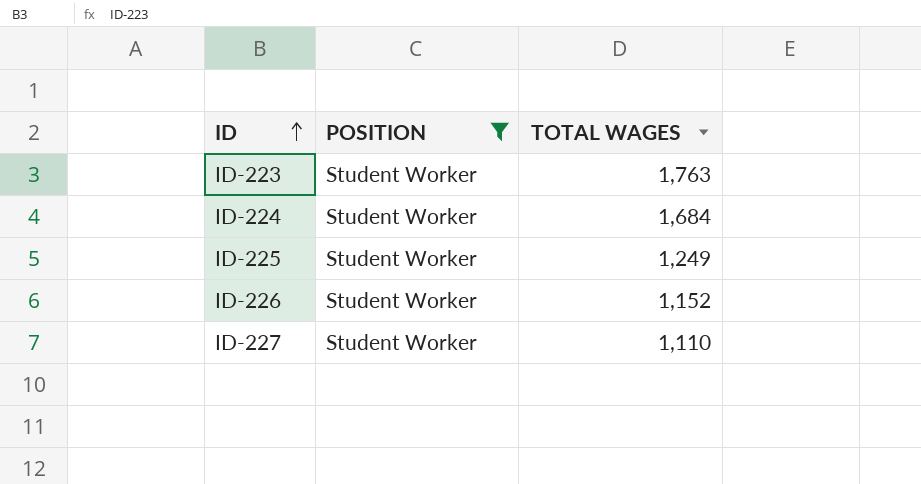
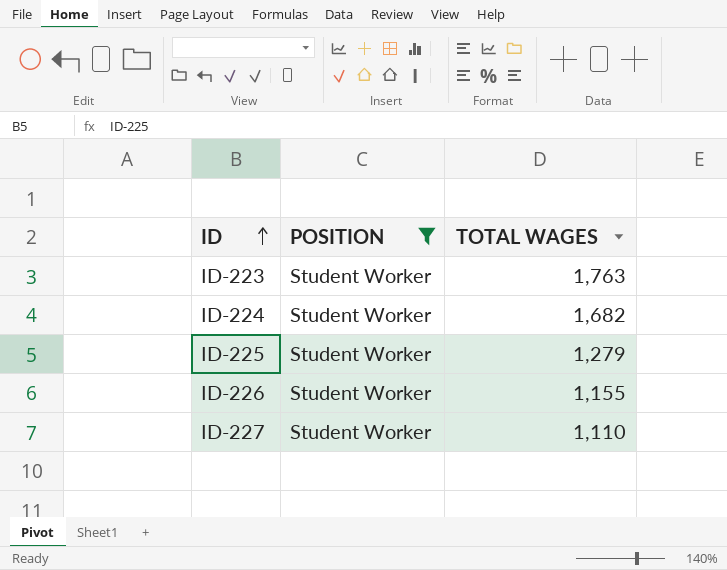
ID-224 | TOTAL WAGES: 1,684 -> 1,682
ID-225 | TOTAL WAGES: 1,249 -> 1,279
ID-226 | TOTAL WAGES: 1,152 -> 1,155

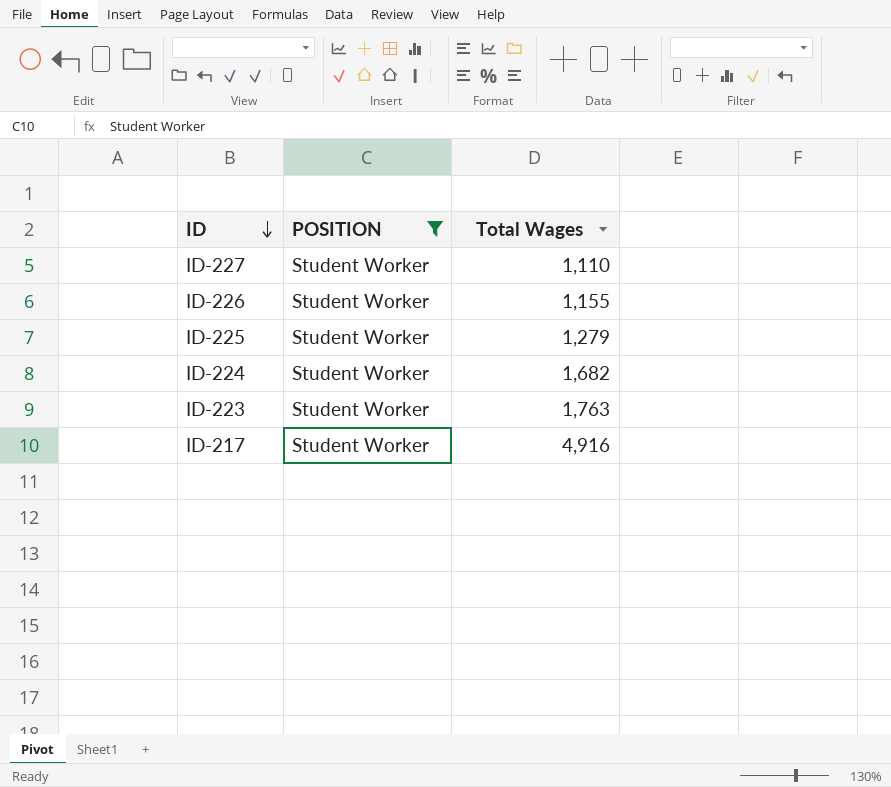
row order: ID ascending -> ID descending
column name: TOTAL WAGES -> Total Wages
row ID-217: none -> Student Worker | 4,916

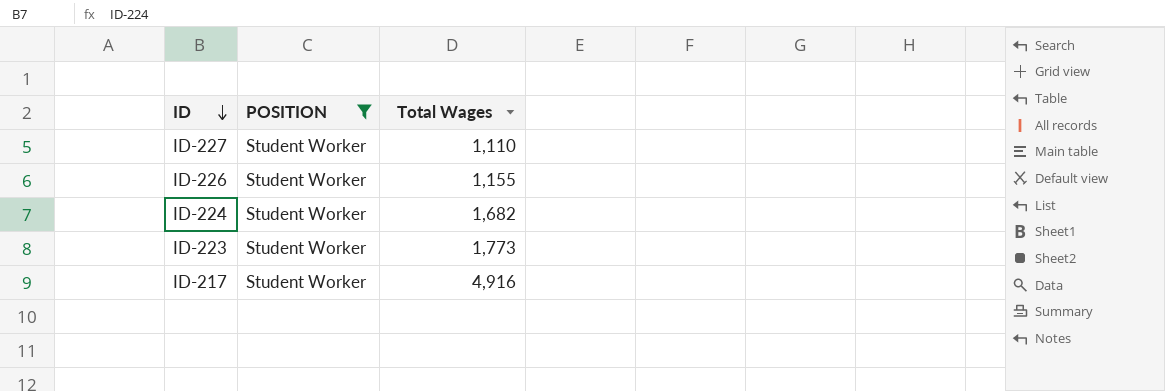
row ID-225: Student Worker | 1,279 -> none
ID-223 | Total Wages: 1,763 -> 1,773

